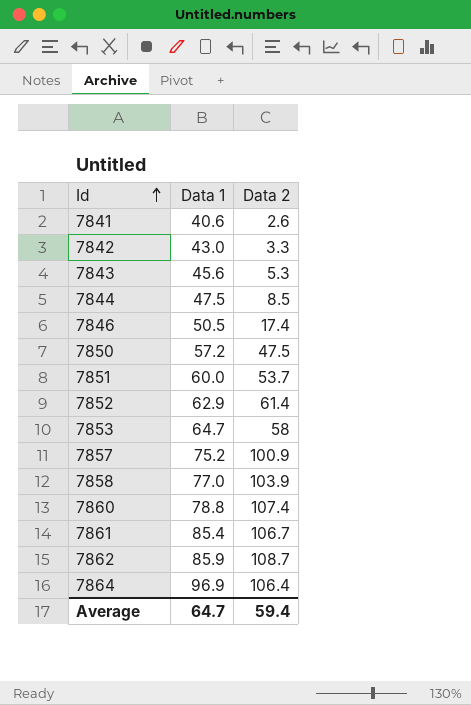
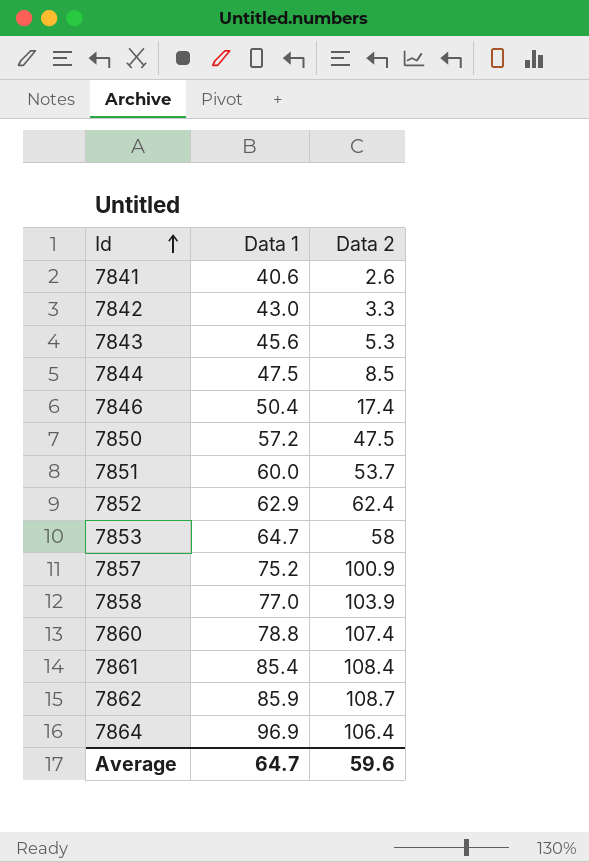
7846 | Data 1: 50.5 -> 50.4
7852 | Data 2: 61.4 -> 62.4
7861 | Data 2: 106.7 -> 108.4
Average | Data 2: 59.4 -> 59.6

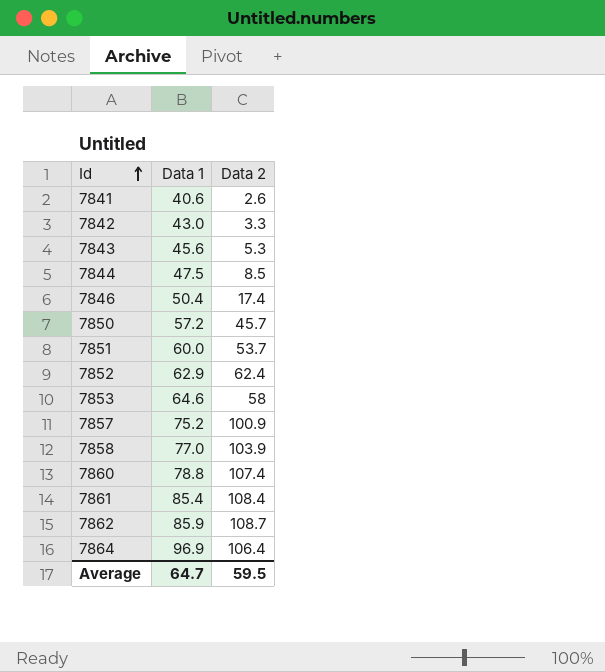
7850 | Data 2: 47.5 -> 45.7
7853 | Data 1: 64.7 -> 64.6
Average | Data 2: 59.6 -> 59.5

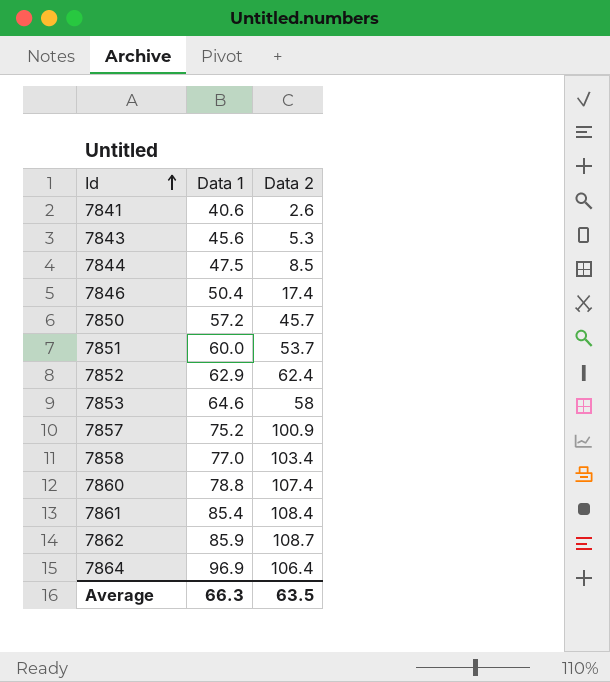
row 7842: 43.0 | 3.3 -> none
7858 | Data 2: 103.9 -> 103.4
Average | Data 1: 64.7 -> 66.3
Average | Data 2: 59.5 -> 63.5

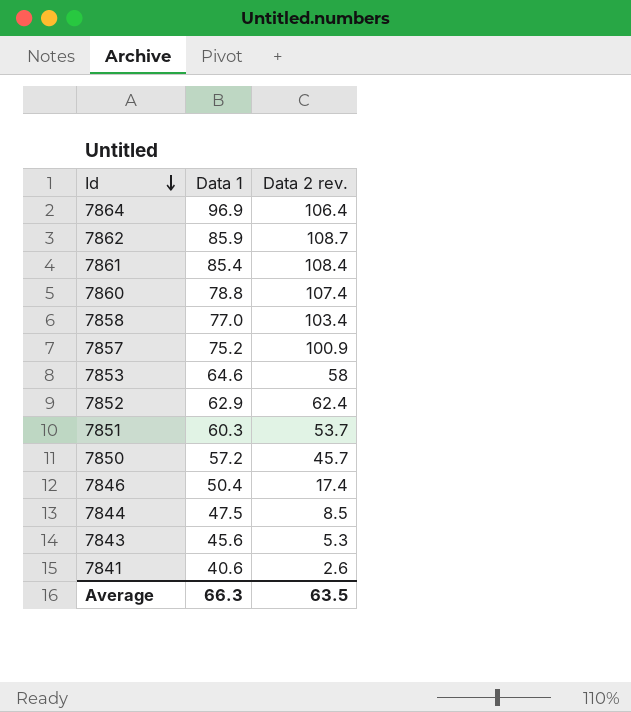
row order: Id ascending -> Id descending
column name: Data 2 -> Data 2 rev.
7851 | Data 1: 60.0 -> 60.3

